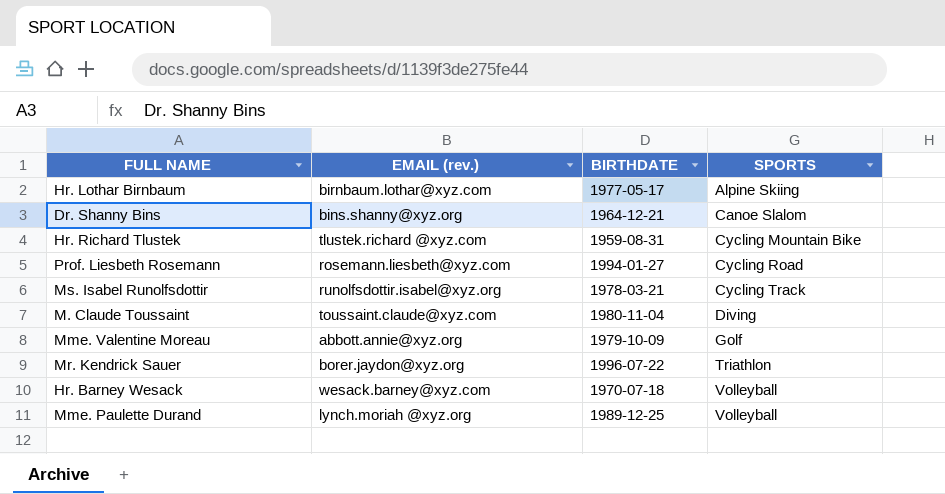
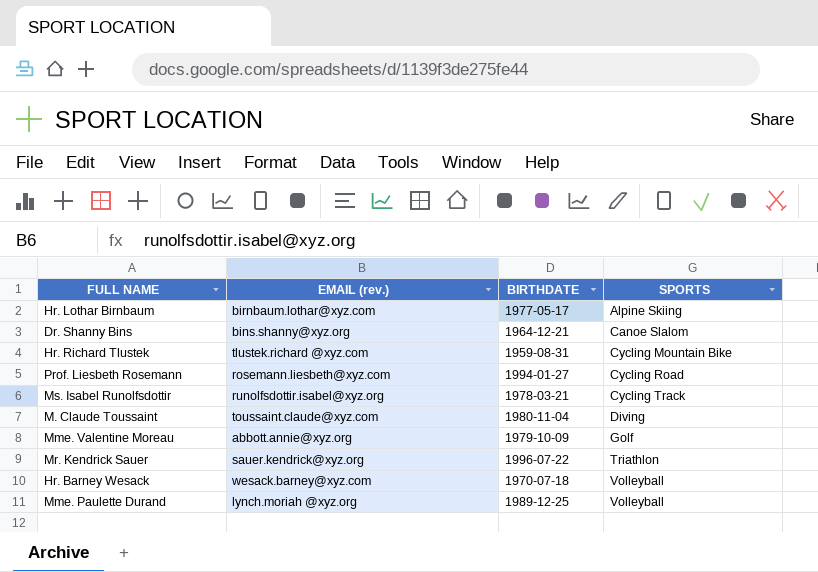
Mr. Kendrick Sauer | EMAIL (rev.): borer.jaydon@xyz.org -> sauer.kendrick@xyz.org

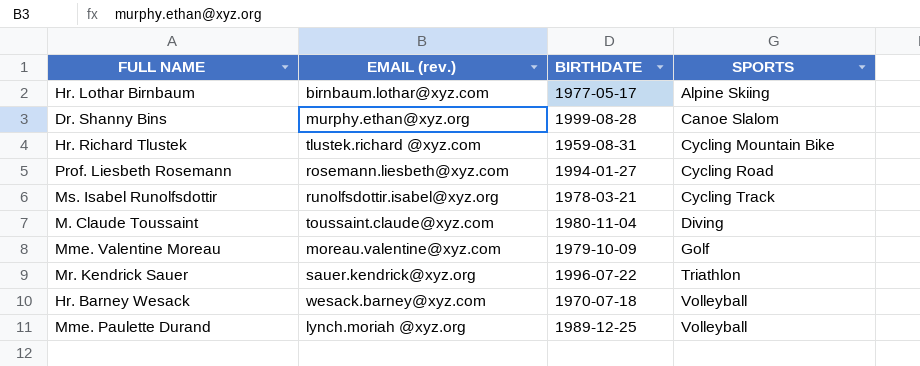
Dr. Shanny Bins | EMAIL (rev.): bins.shanny@xyz.org -> murphy.ethan@xyz.org
Dr. Shanny Bins | BIRTHDATE: 1964-12-21 -> 1999-08-28
Mme. Valentine Moreau | EMAIL (rev.): abbott.annie@xyz.org -> moreau.valentine@xyz.com

